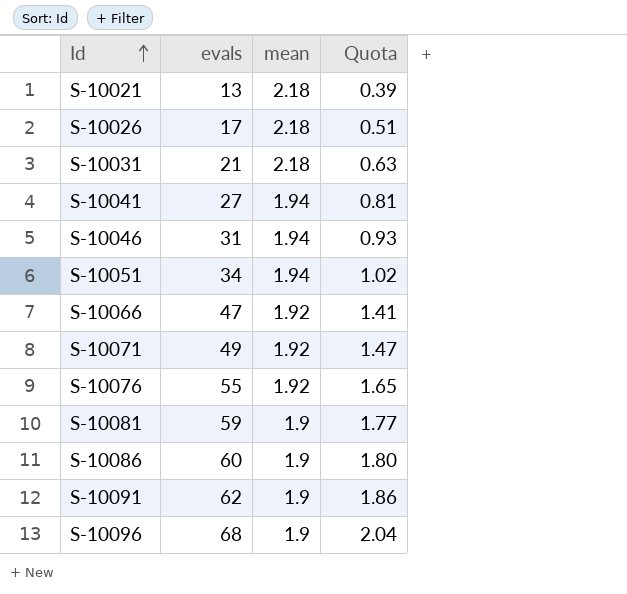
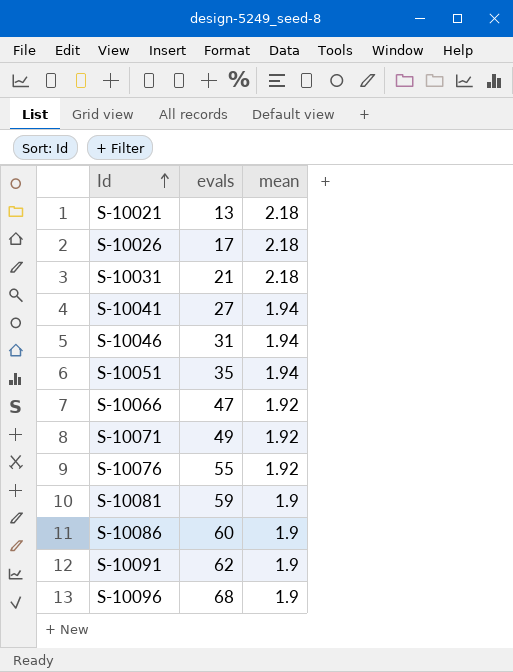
column Quota | formula: [evals] * 0.03 -> none
S-10051 | evals: 34 -> 35

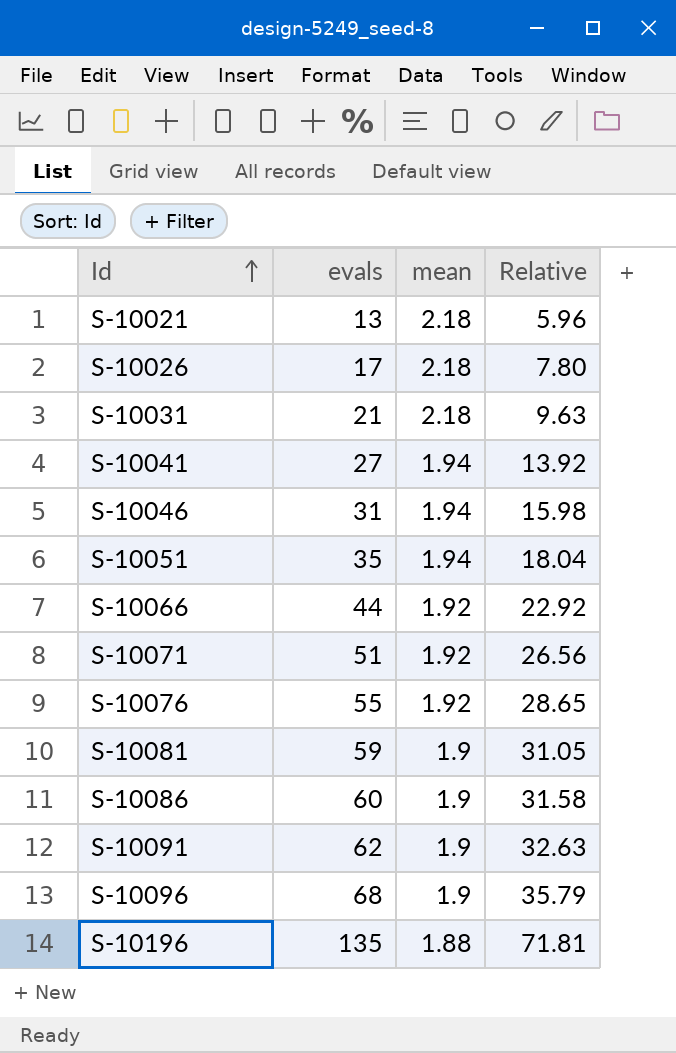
column Relative | formula: none -> [evals] / [mean]
S-10066 | evals: 47 -> 44
S-10071 | evals: 49 -> 51
row S-10196: none -> 135 | 1.88 | 71.81

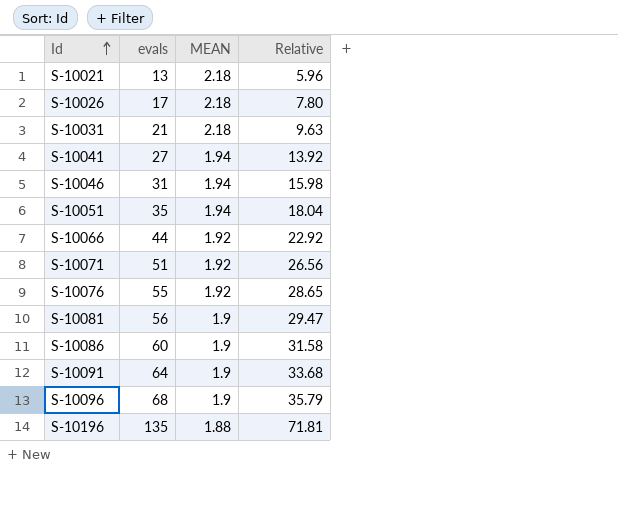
column name: mean -> MEAN
S-10081 | evals: 59 -> 56
S-10081 | Relative: 31.05 -> 29.47
S-10091 | evals: 62 -> 64
S-10091 | Relative: 32.63 -> 33.68

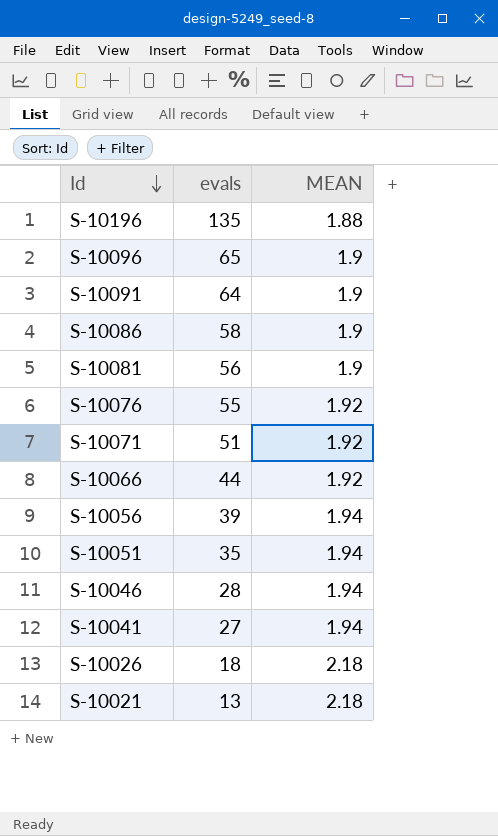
row order: Id ascending -> Id descending
column Relative | formula: [evals] / [MEAN] -> none
row S-10031: 21 | 2.18 | 9.63 -> none
S-10096 | evals: 68 -> 65
S-10086 | evals: 60 -> 58
row S-10056: none -> 39 | 1.94
S-10046 | evals: 31 -> 28
S-10026 | evals: 17 -> 18

